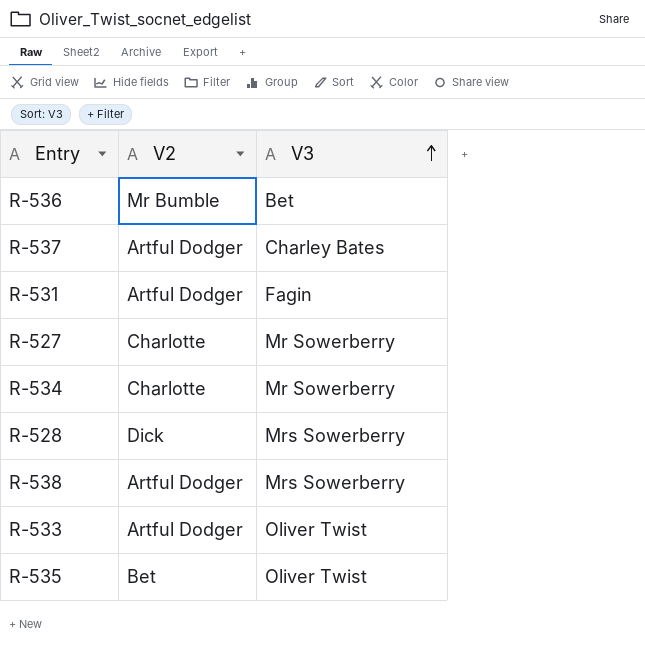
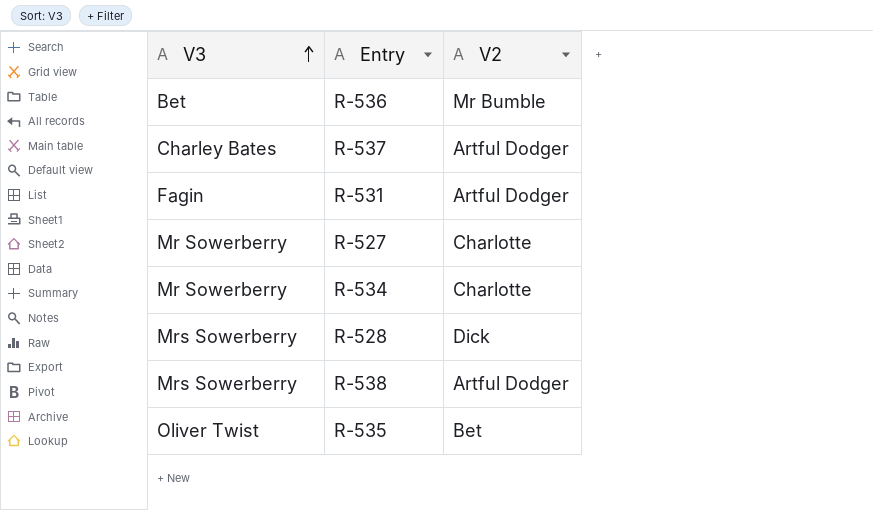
column V3 | position: 3 -> 1
row R-533: Artful Dodger | Oliver Twist -> none

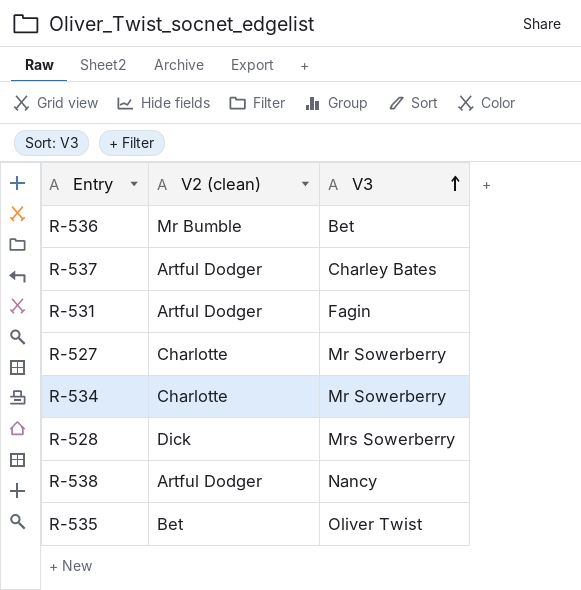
column name: V2 -> V2 (clean)
column V3 | position: 1 -> 3
R-538 | V3: Mrs Sowerberry -> Nancy

